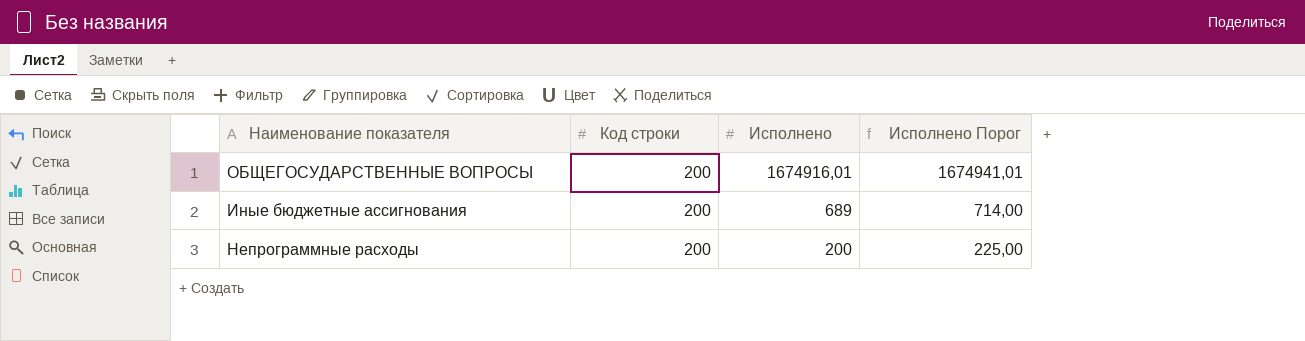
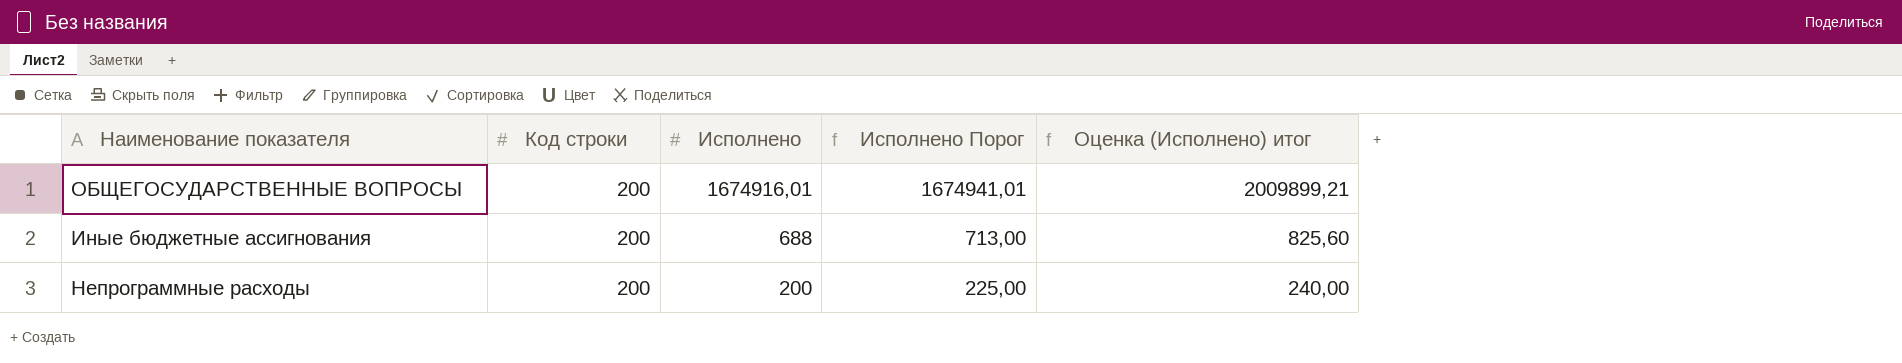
column Оценка (Исполнено) итог | formula: none -> [Исполнено] * 1,2
Иные бюджетные ассигнования | Исполнено: 689 -> 688
Иные бюджетные ассигнования | Исполнено Порог: 714,00 -> 713,00

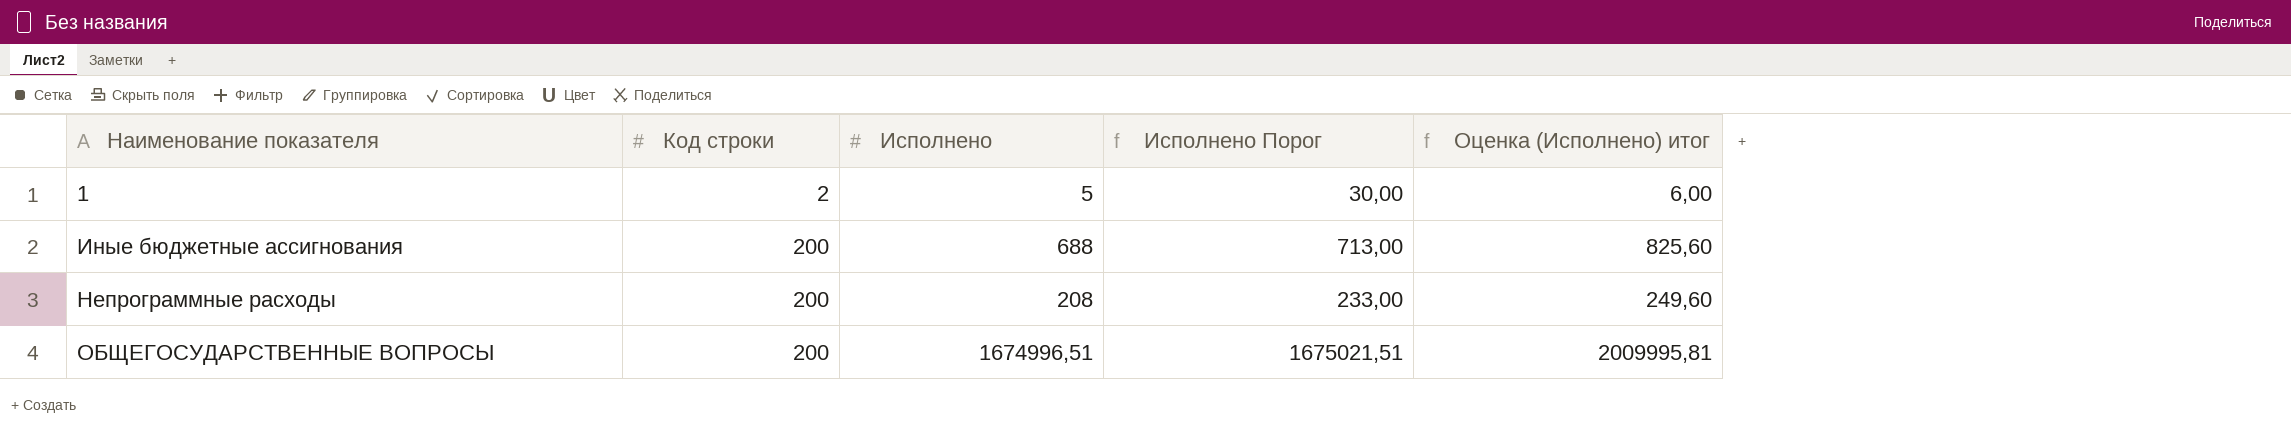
row order: Исполнено descending -> Наименование показателя ascending
row 1: none -> 2 | 5 | 30,00 | 6,00
Непрограммные расходы | Исполнено: 200 -> 208
Непрограммные расходы | Исполнено Порог: 225,00 -> 233,00
Непрограммные расходы | Оценка (Исполнено) итог: 240,00 -> 249,60
ОБЩЕГОСУДАРСТВЕННЫЕ ВОПРОСЫ | Исполнено: 1674916,01 -> 1674996,51
ОБЩЕГОСУДАРСТВЕННЫЕ ВОПРОСЫ | Исполнено Порог: 1674941,01 -> 1675021,51
ОБЩЕГОСУДАРСТВЕННЫЕ ВОПРОСЫ | Оценка (Исполнено) итог: 2009899,21 -> 2009995,81

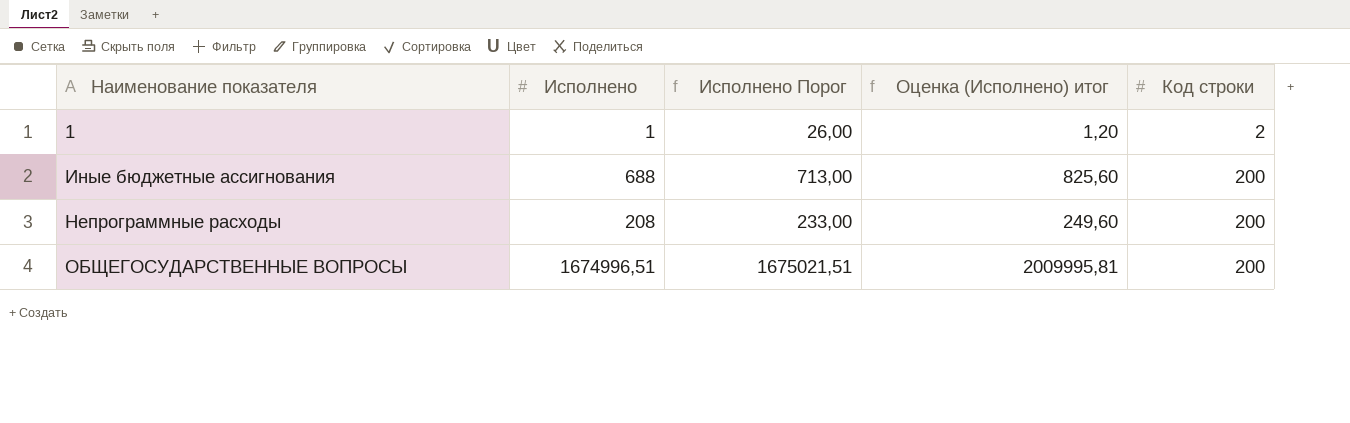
column Код строки | position: 2 -> 5
1 | Исполнено: 5 -> 1
1 | Исполнено Порог: 30,00 -> 26,00
1 | Оценка (Исполнено) итог: 6,00 -> 1,20

